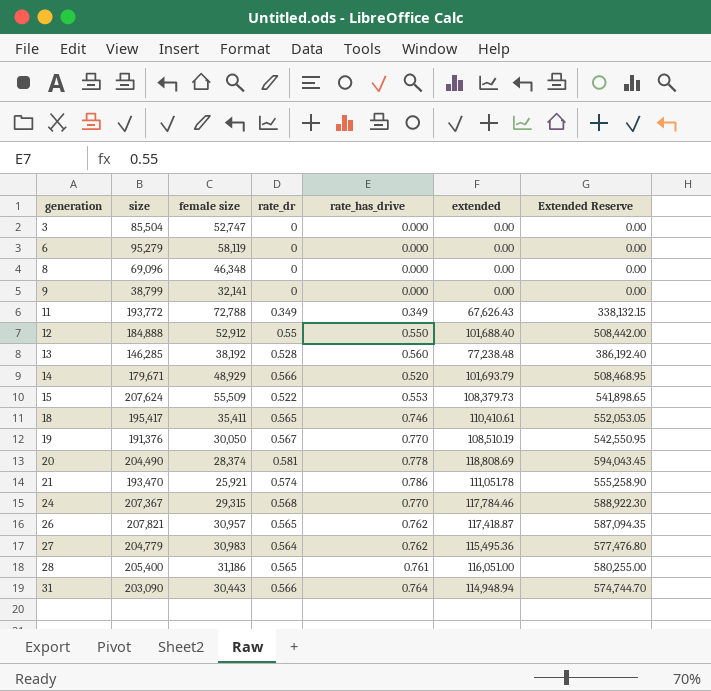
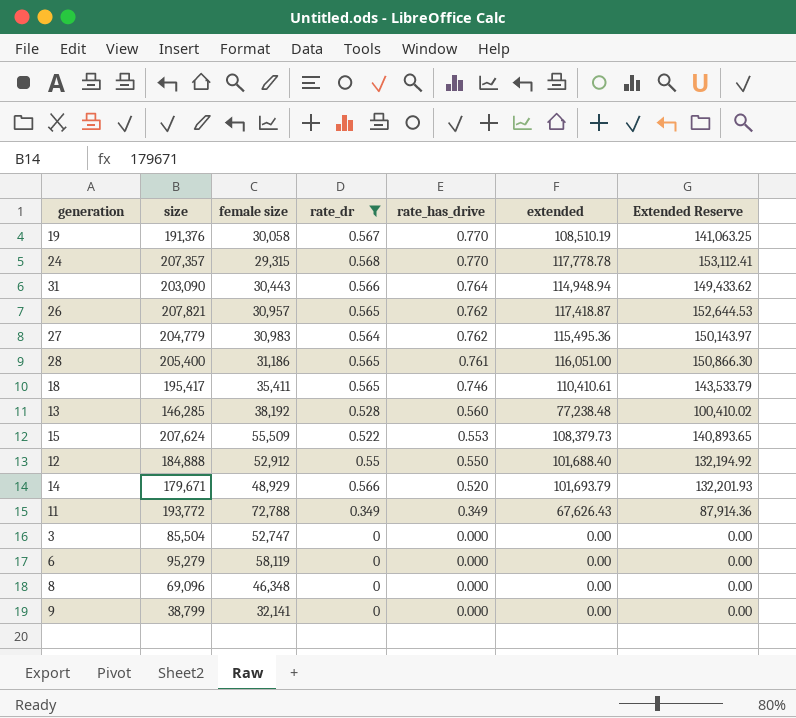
filter: none -> rate_dr <= 0.568
row order: generation ascending -> rate_has_drive descending
column Extended Reserve | formula: [extended] * 5 -> [extended] * 1.3
19 | female size: 30,050 -> 30,058
24 | size: 207,367 -> 207,357
24 | extended: 117,784.46 -> 117,778.78

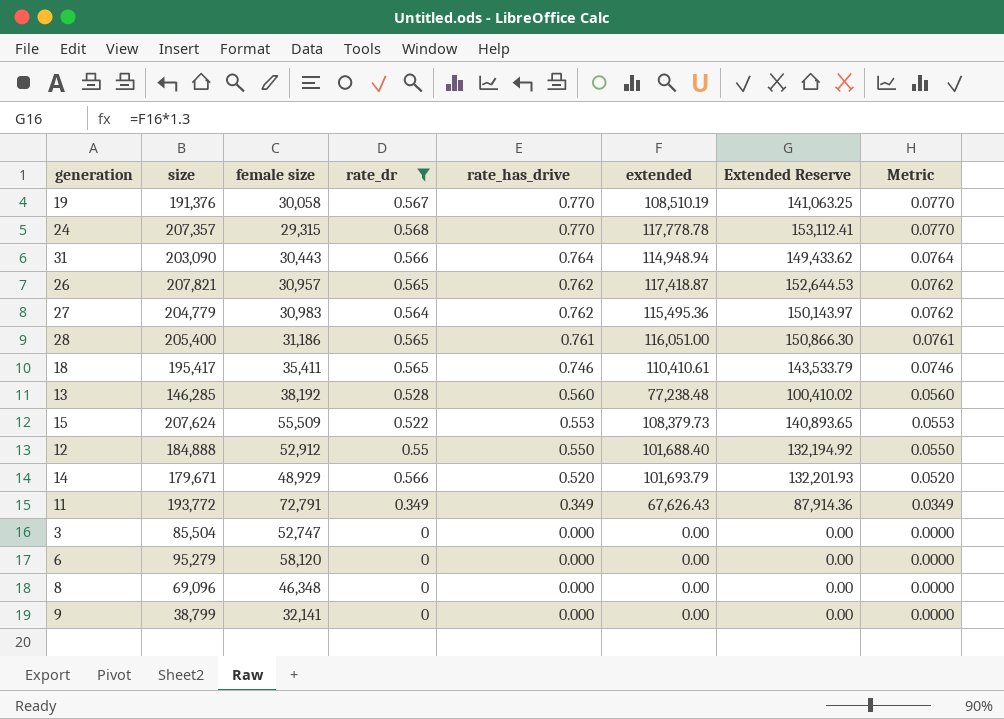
column Metric | formula: none -> [rate_has_drive] * 0.1
11 | female size: 72,788 -> 72,791
6 | female size: 58,119 -> 58,120

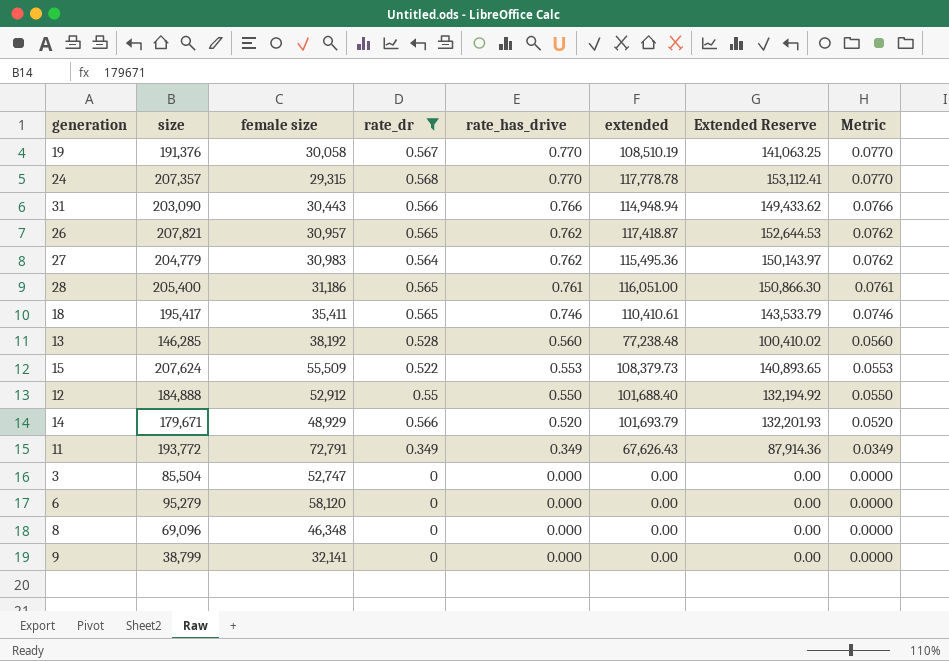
31 | rate_has_drive: 0.764 -> 0.766
31 | Metric: 0.0764 -> 0.0766

